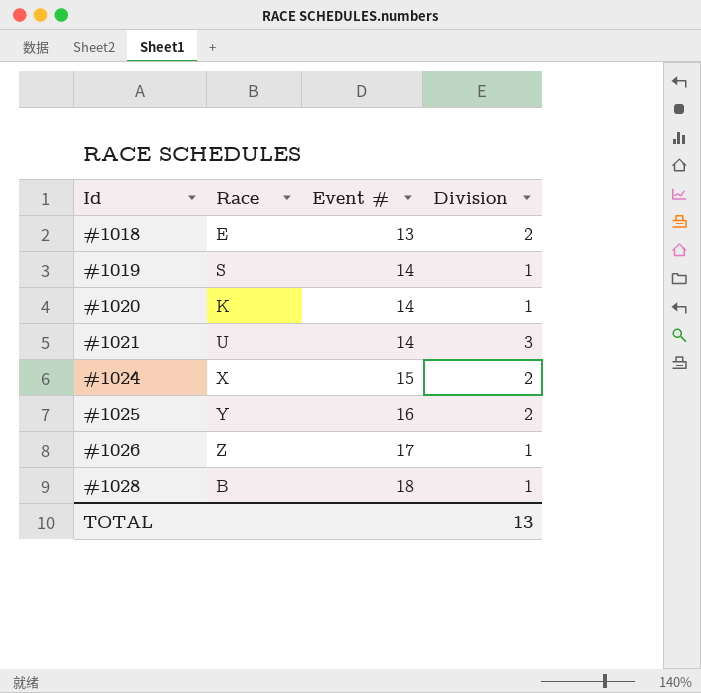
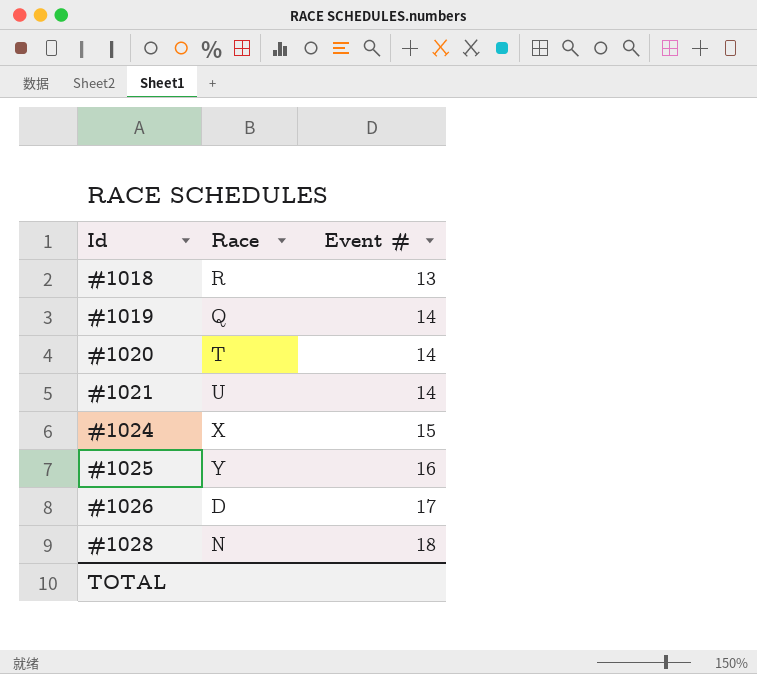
column Division | position: 4 -> none
#1018 | Race: E -> R
#1019 | Race: S -> Q
#1020 | Race: K -> T
#1026 | Race: Z -> D
#1028 | Race: B -> N

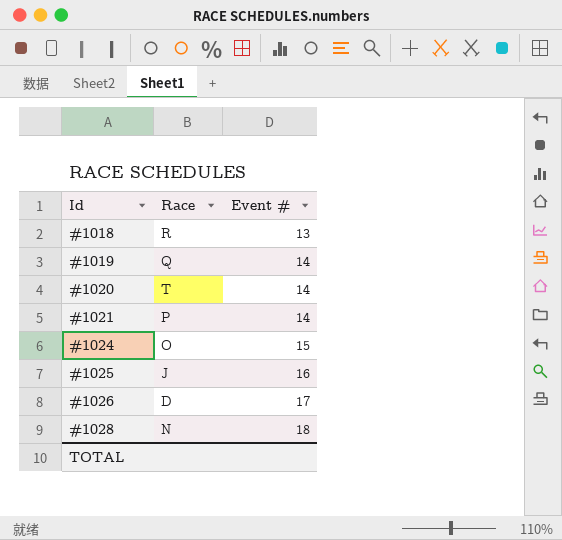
#1021 | Race: U -> P
#1024 | Race: X -> O
#1025 | Race: Y -> J

